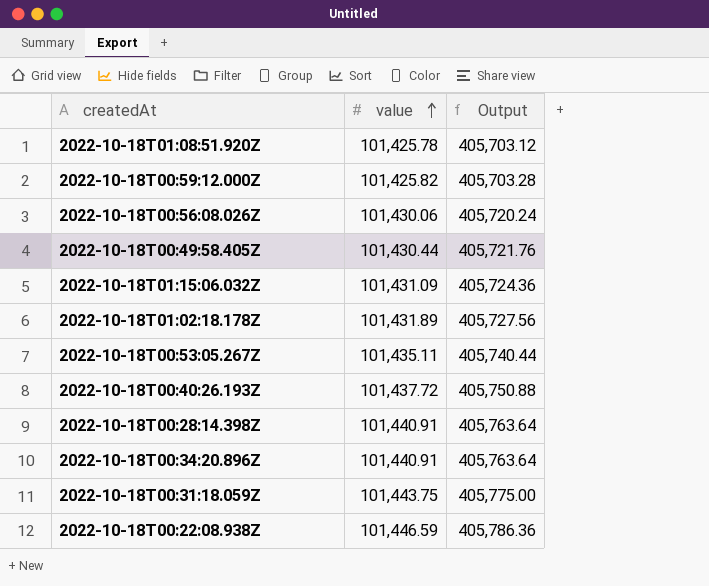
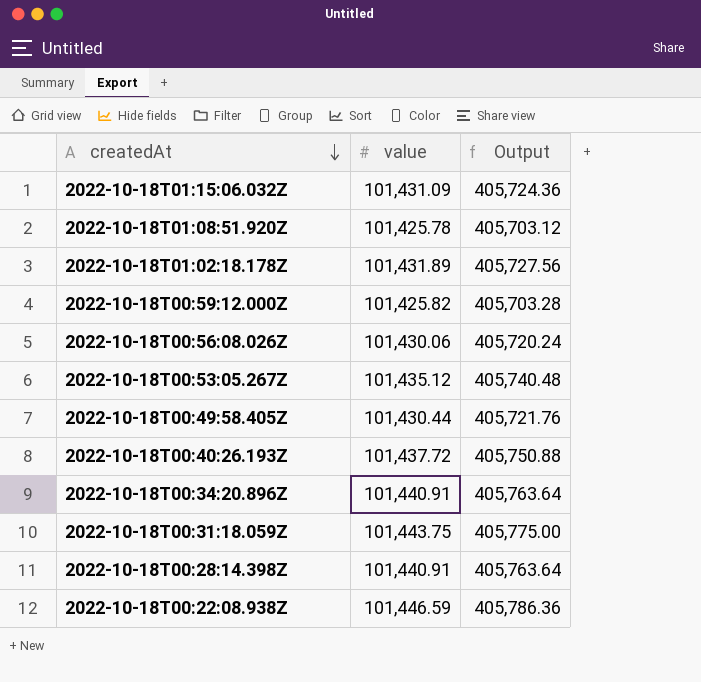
row order: value ascending -> createdAt descending
2022-10-18T00:53:05.267Z | value: 101,435.11 -> 101,435.12
2022-10-18T00:53:05.267Z | Output: 405,740.44 -> 405,740.48

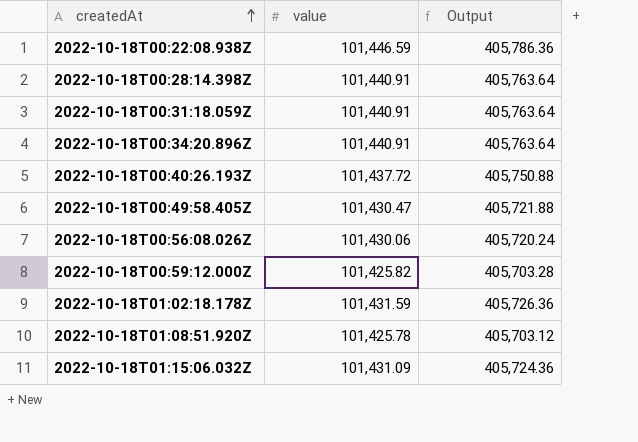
row order: createdAt descending -> createdAt ascending
row 2022-10-18T00:53:05.267Z: 101,435.12 | 405,740.48 -> none
2022-10-18T00:31:18.059Z | value: 101,443.75 -> 101,440.91
2022-10-18T00:31:18.059Z | Output: 405,775.00 -> 405,763.64
2022-10-18T00:49:58.405Z | value: 101,430.44 -> 101,430.47
2022-10-18T00:49:58.405Z | Output: 405,721.76 -> 405,721.88
2022-10-18T01:02:18.178Z | value: 101,431.89 -> 101,431.59
2022-10-18T01:02:18.178Z | Output: 405,727.56 -> 405,726.36

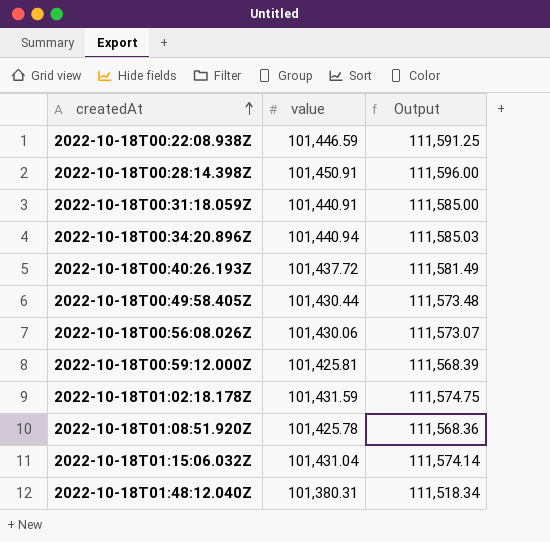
column Output | formula: [value] * 4 -> [value] * 1.1
2022-10-18T00:28:14.398Z | value: 101,440.91 -> 101,450.91
2022-10-18T00:34:20.896Z | value: 101,440.91 -> 101,440.94
2022-10-18T00:49:58.405Z | value: 101,430.47 -> 101,430.44
2022-10-18T00:59:12.000Z | value: 101,425.82 -> 101,425.81
2022-10-18T01:15:06.032Z | value: 101,431.09 -> 101,431.04
row 2022-10-18T01:48:12.040Z: none -> 101,380.31 | 111,518.34

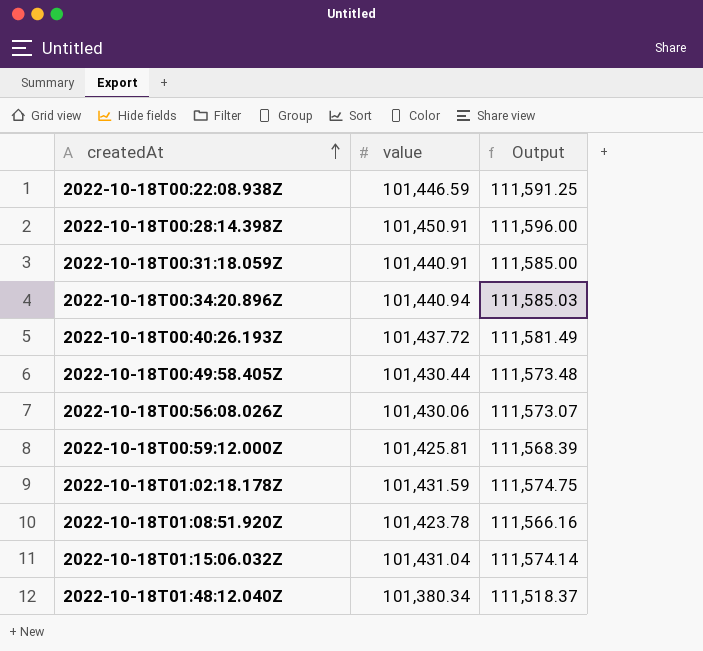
2022-10-18T01:08:51.920Z | value: 101,425.78 -> 101,423.78
2022-10-18T01:08:51.920Z | Output: 111,568.36 -> 111,566.16
2022-10-18T01:48:12.040Z | value: 101,380.31 -> 101,380.34
2022-10-18T01:48:12.040Z | Output: 111,518.34 -> 111,518.37

